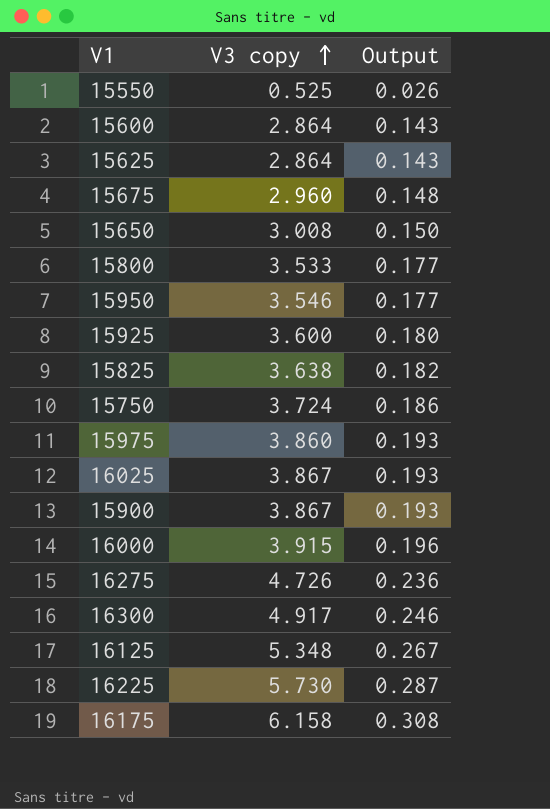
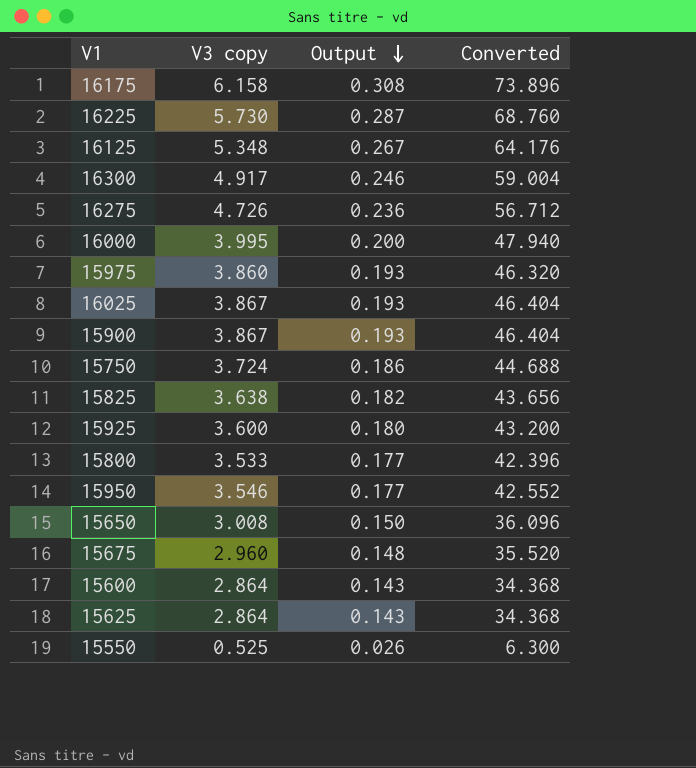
row order: V3 copy ascending -> Output descending
column Converted | formula: none -> [V3 copy] * 12
16000 | V3 copy: 3.915 -> 3.995
16000 | Output: 0.196 -> 0.200

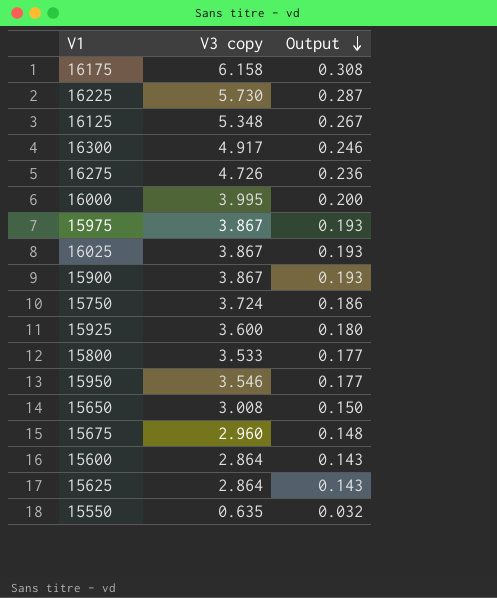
column Converted | formula: [V3 copy] * 12 -> none
row 15825: 3.638 | 0.182 | 43.656 -> none
15975 | V3 copy: 3.860 -> 3.867
15550 | V3 copy: 0.525 -> 0.635
15550 | Output: 0.026 -> 0.032

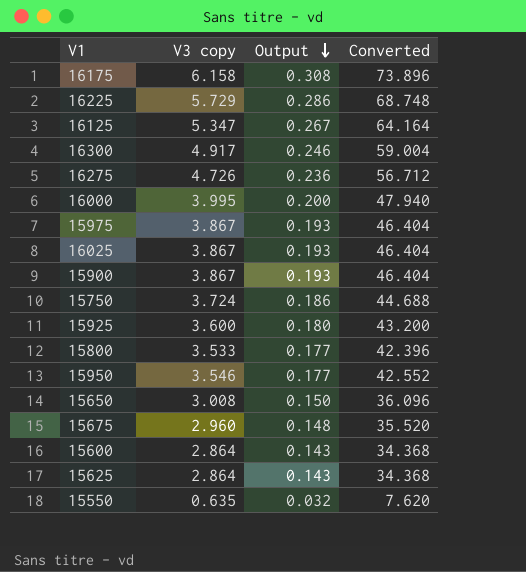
column Converted | formula: none -> [V3 copy] * 12
16225 | V3 copy: 5.730 -> 5.729
16225 | Output: 0.287 -> 0.286
16125 | V3 copy: 5.348 -> 5.347

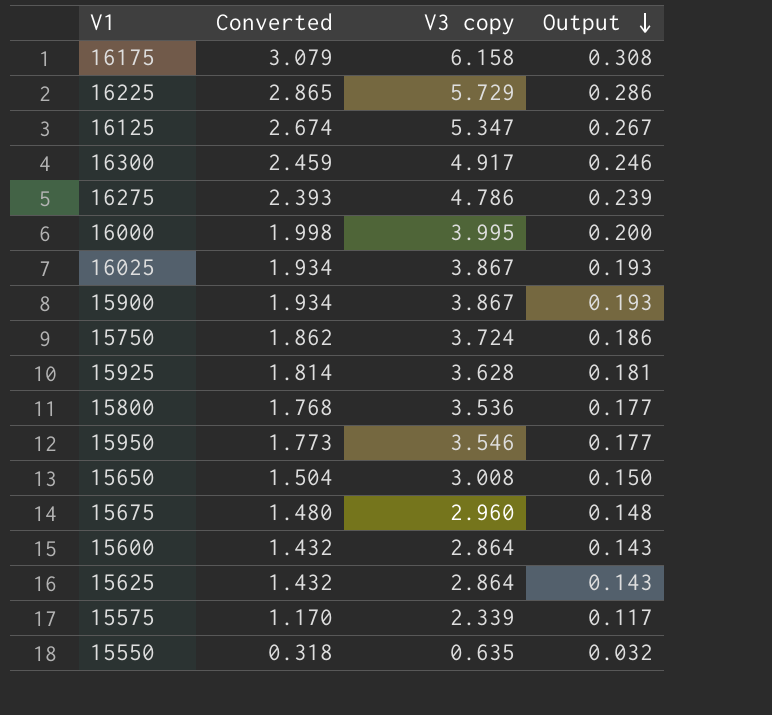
column Converted | formula: [V3 copy] * 12 -> [V3 copy] * 0.5
column Converted | position: 4 -> 2
row 15975: 3.867 | 0.193 | 46.404 -> none
16275 | V3 copy: 4.726 -> 4.786
16275 | Output: 0.236 -> 0.239
15925 | V3 copy: 3.600 -> 3.628
15925 | Output: 0.180 -> 0.181
15800 | V3 copy: 3.533 -> 3.536
row 15575: none -> 1.170 | 2.339 | 0.117

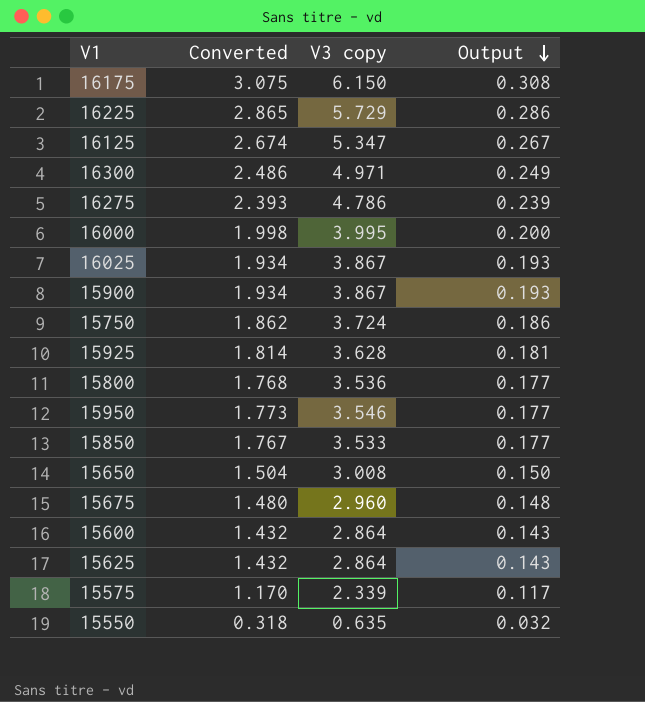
16175 | Converted: 3.079 -> 3.075
16175 | V3 copy: 6.158 -> 6.150
16300 | Converted: 2.459 -> 2.486
16300 | V3 copy: 4.917 -> 4.971
16300 | Output: 0.246 -> 0.249
row 15850: none -> 1.767 | 3.533 | 0.177

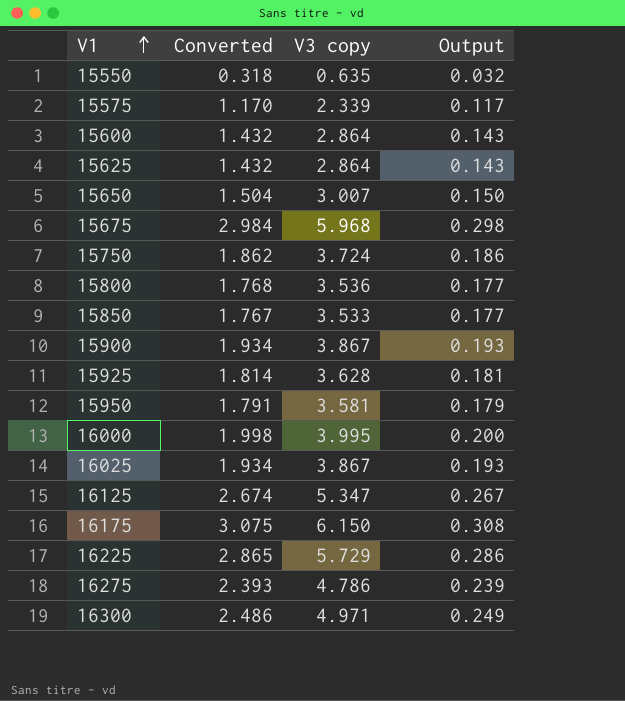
row order: Output descending -> V1 ascending
15650 | V3 copy: 3.008 -> 3.007
15675 | Converted: 1.480 -> 2.984
15675 | V3 copy: 2.960 -> 5.968
15675 | Output: 0.148 -> 0.298
15950 | Converted: 1.773 -> 1.791
15950 | V3 copy: 3.546 -> 3.581
15950 | Output: 0.177 -> 0.179

